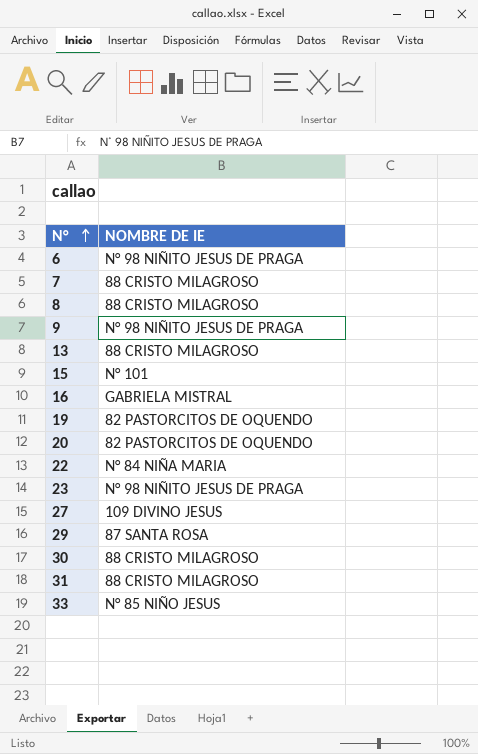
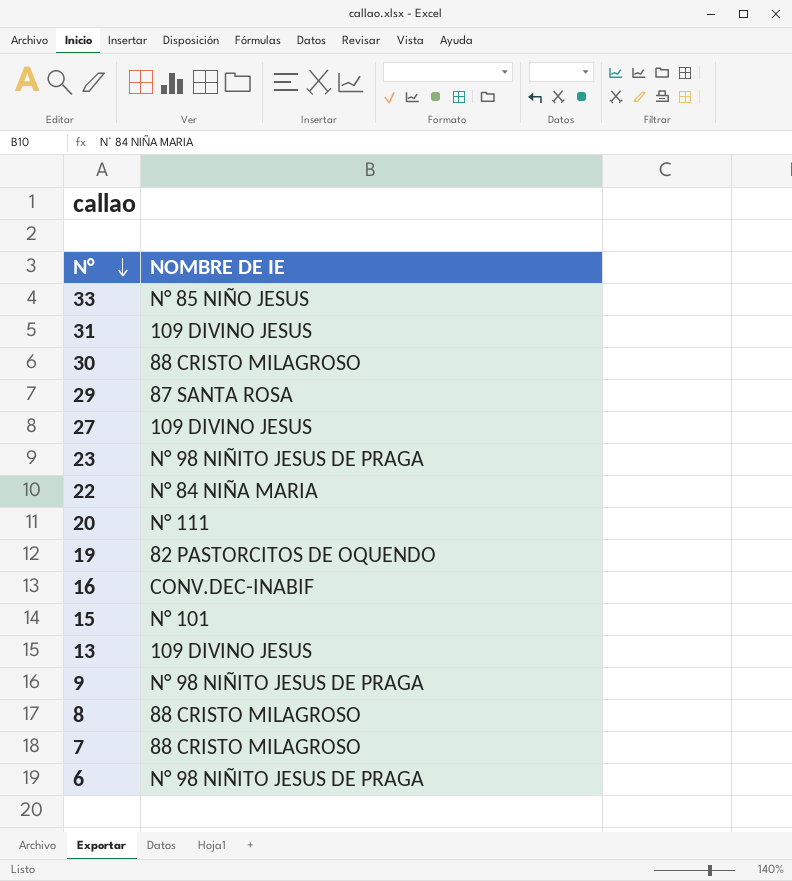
row order: N° ascending -> N° descending
31 | NOMBRE DE IE: 88 CRISTO MILAGROSO -> 109 DIVINO JESUS
20 | NOMBRE DE IE: 82 PASTORCITOS DE OQUENDO -> N° 111
16 | NOMBRE DE IE: GABRIELA MISTRAL -> CONV.DEC-INABIF
13 | NOMBRE DE IE: 88 CRISTO MILAGROSO -> 109 DIVINO JESUS

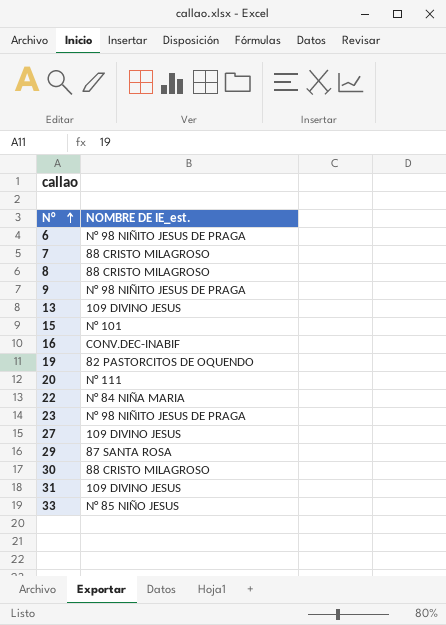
row order: N° descending -> N° ascending
column name: NOMBRE DE IE -> NOMBRE DE IE_est.

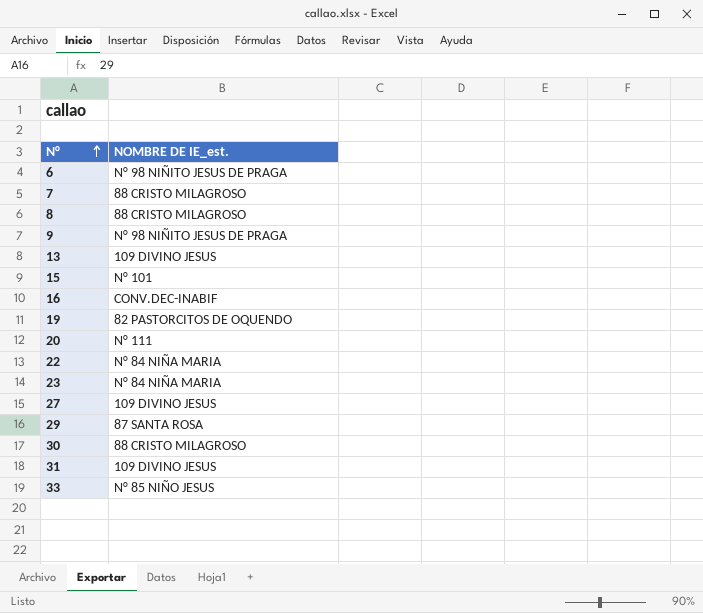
23 | NOMBRE DE IE_est.: N° 98 NIÑITO JESUS DE PRAGA -> N° 84 NIÑA MARIA

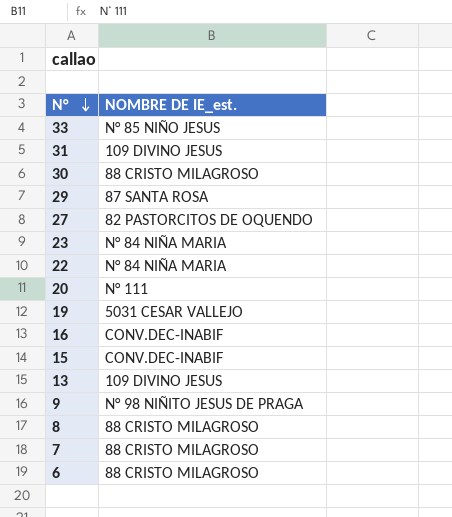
row order: N° ascending -> N° descending
27 | NOMBRE DE IE_est.: 109 DIVINO JESUS -> 82 PASTORCITOS DE OQUENDO
19 | NOMBRE DE IE_est.: 82 PASTORCITOS DE OQUENDO -> 5031 CESAR VALLEJO
15 | NOMBRE DE IE_est.: N° 101 -> CONV.DEC-INABIF
6 | NOMBRE DE IE_est.: N° 98 NIÑITO JESUS DE PRAGA -> 88 CRISTO MILAGROSO

